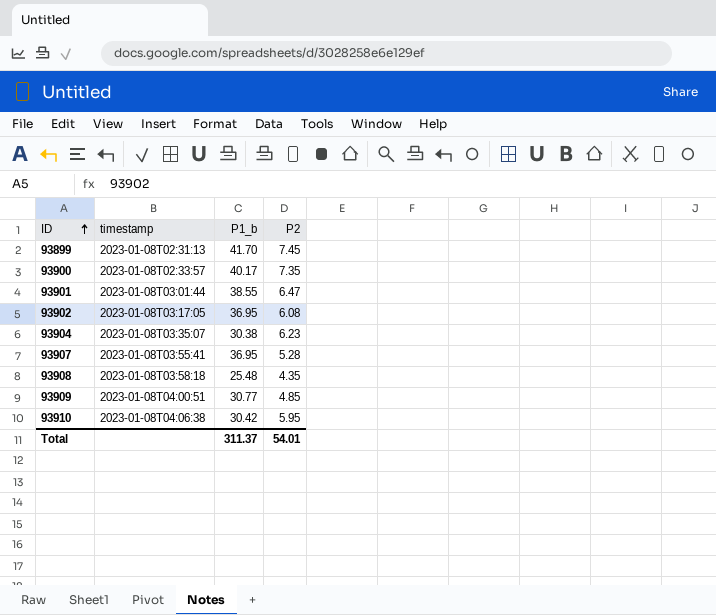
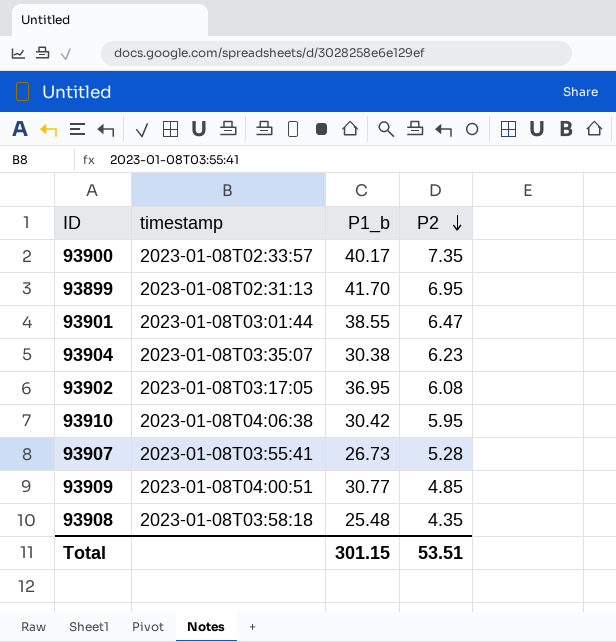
row order: ID ascending -> P2 descending
93899 | P2: 7.45 -> 6.95
93907 | P1_b: 36.95 -> 26.73
Total | P1_b: 311.37 -> 301.15
Total | P2: 54.01 -> 53.51

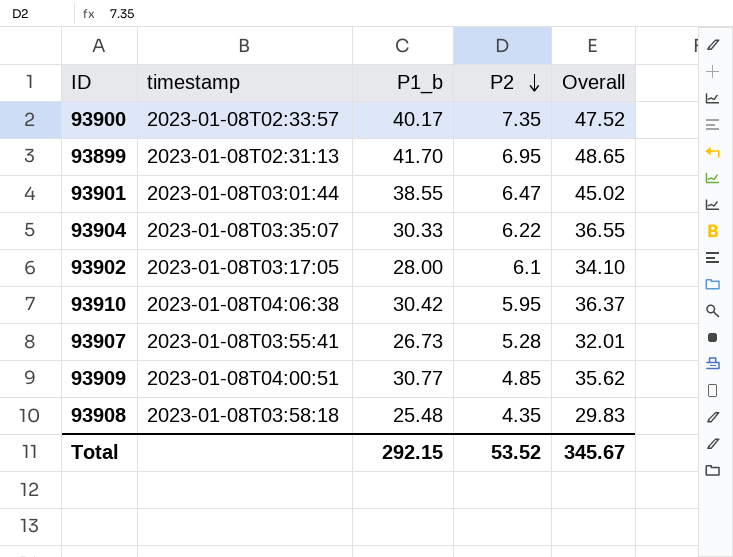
column Overall | formula: none -> [P1_b] + [P2]
93904 | P1_b: 30.38 -> 30.33
93904 | P2: 6.23 -> 6.22
93902 | P1_b: 36.95 -> 28.00
93902 | P2: 6.08 -> 6.1
Total | P1_b: 301.15 -> 292.15
Total | P2: 53.51 -> 53.52

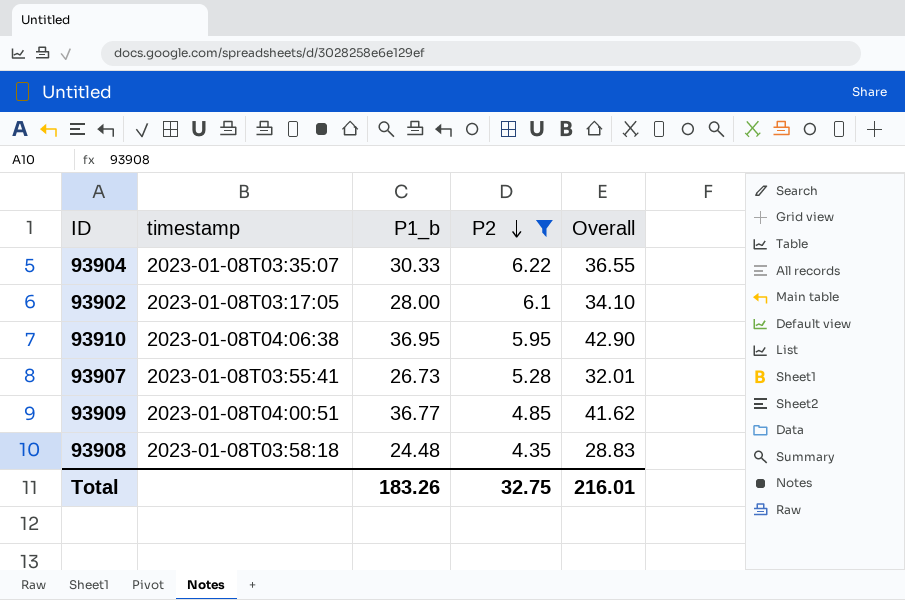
filter: none -> P2 <= 6.22
93910 | P1_b: 30.42 -> 36.95
93910 | Overall: 36.37 -> 42.90
93909 | P1_b: 30.77 -> 36.77
93909 | Overall: 35.62 -> 41.62
93908 | P1_b: 25.48 -> 24.48
93908 | Overall: 29.83 -> 28.83
Total | P1_b: 292.15 -> 183.26
Total | P2: 53.52 -> 32.75
Total | Overall: 345.67 -> 216.01

